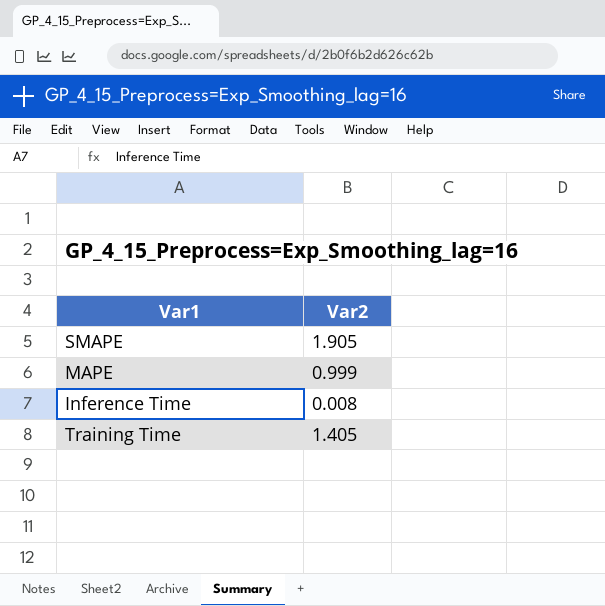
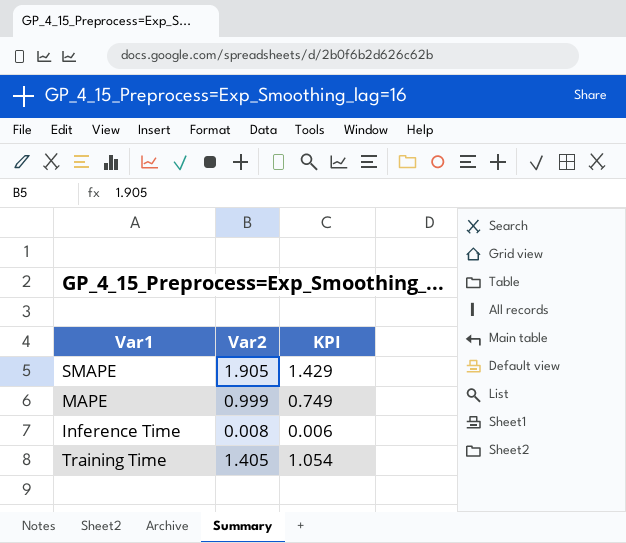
column KPI | formula: none -> [Var2] * 0.75

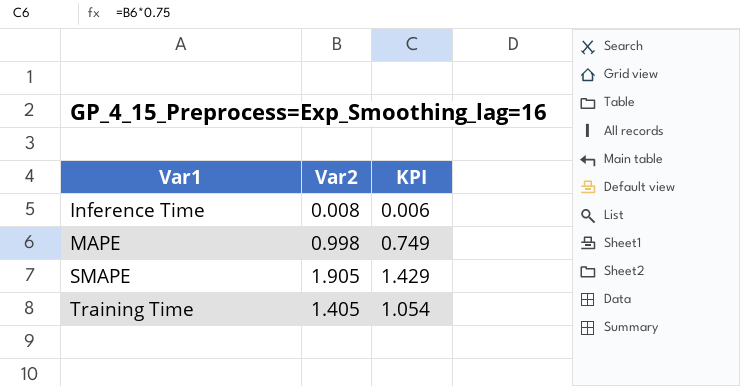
row order: none -> Var1 ascending
MAPE | Var2: 0.999 -> 0.998

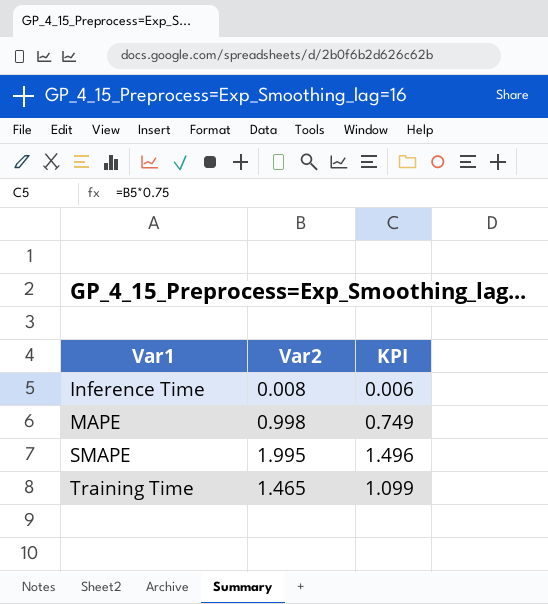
SMAPE | Var2: 1.905 -> 1.995
SMAPE | KPI: 1.429 -> 1.496
Training Time | Var2: 1.405 -> 1.465
Training Time | KPI: 1.054 -> 1.099

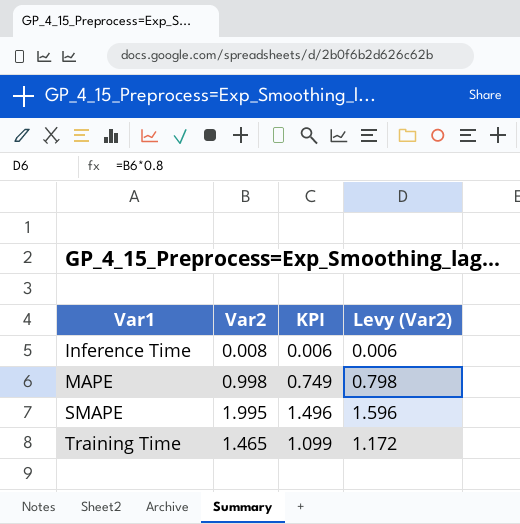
column Levy (Var2) | formula: none -> [Var2] * 0.8

